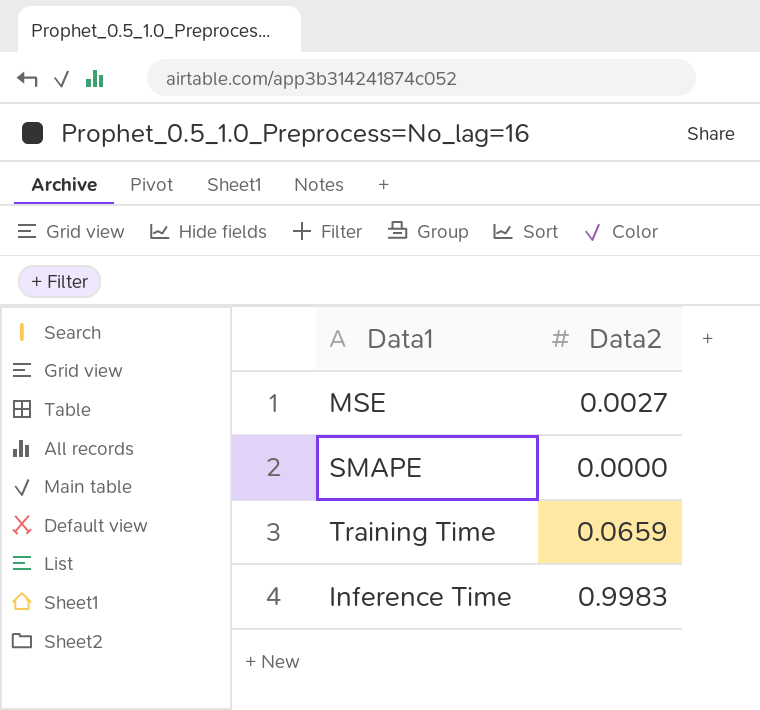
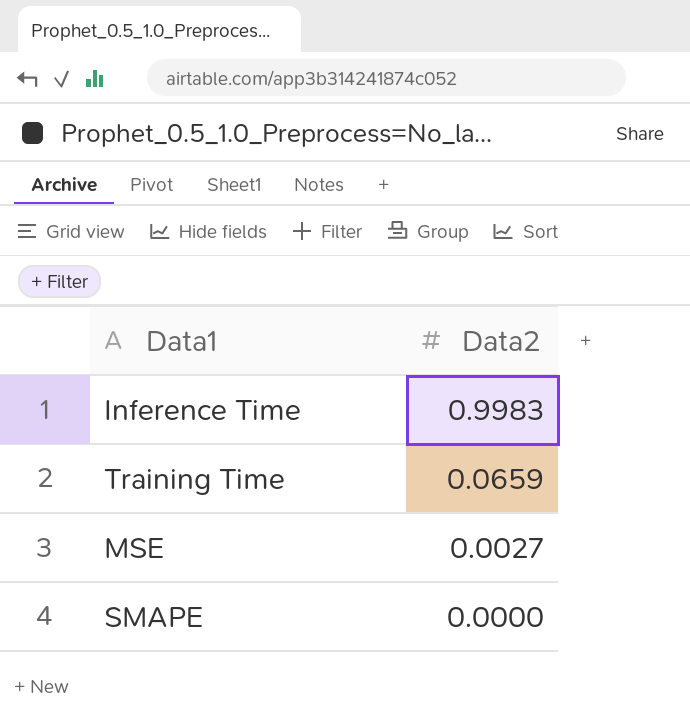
row order: none -> Data2 descending

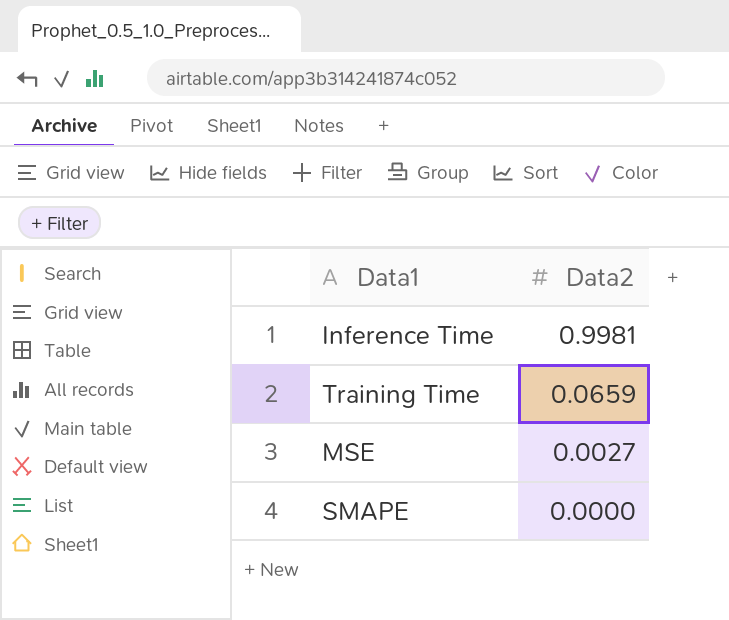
Inference Time | Data2: 0.9983 -> 0.9981

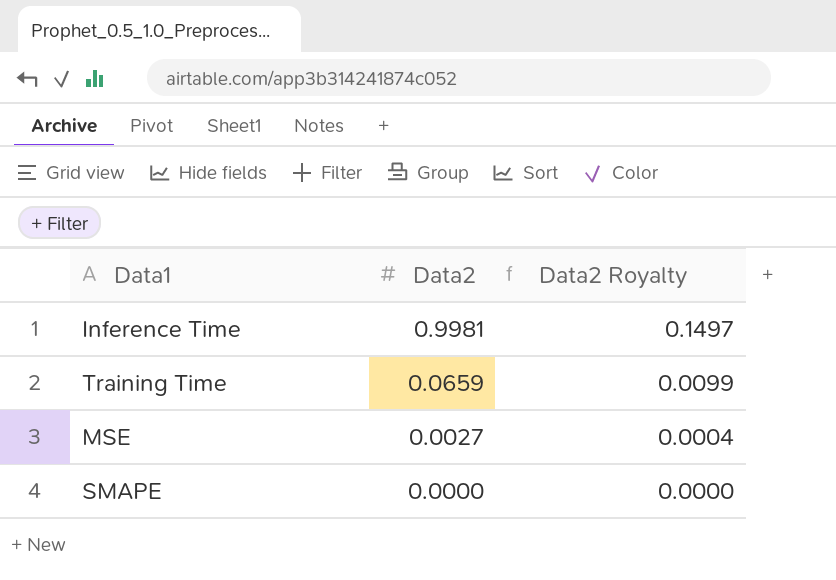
column Data2 Royalty | formula: none -> [Data2] * 0.15

